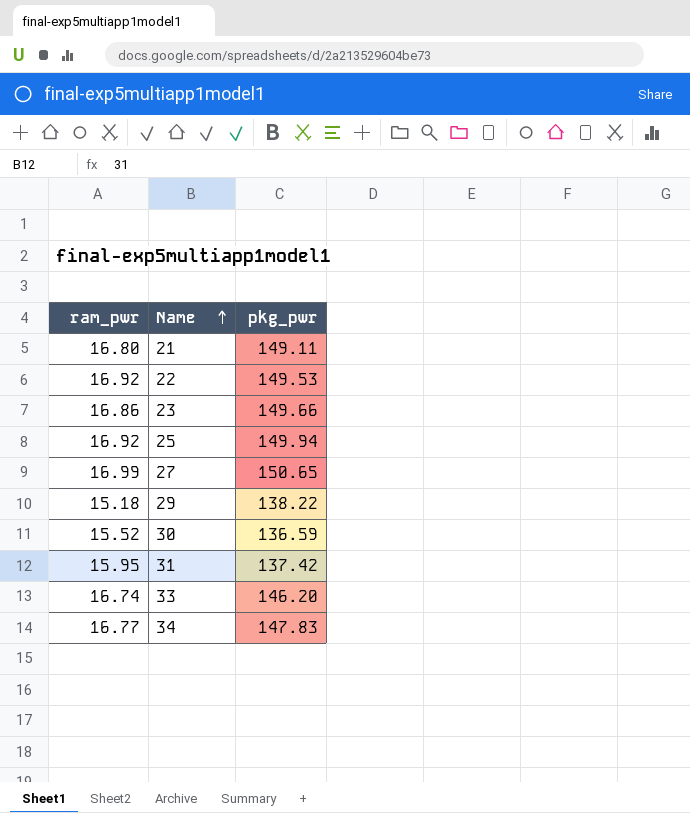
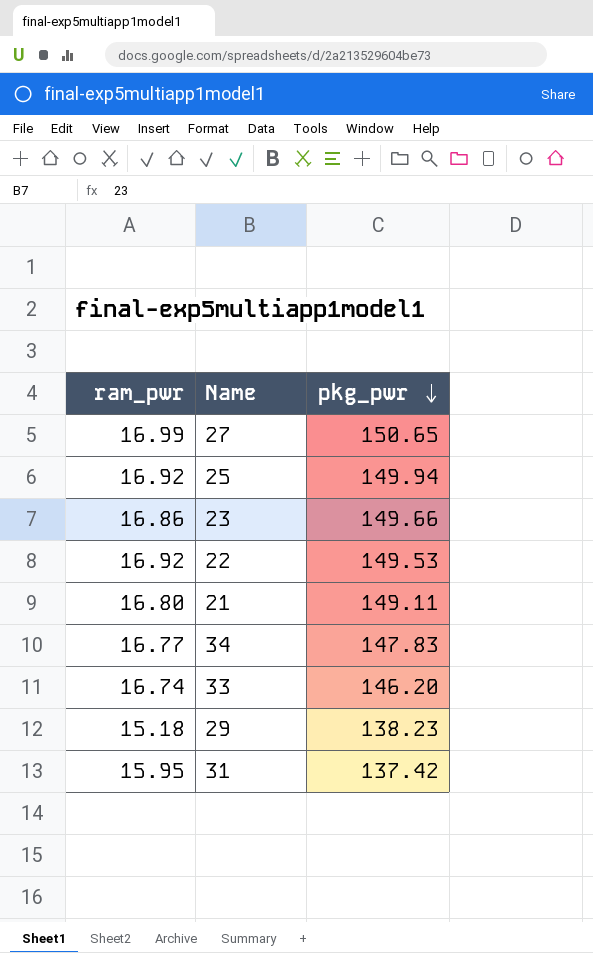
row order: Name ascending -> pkg_pwr descending
row 30: 15.52 | 136.59 -> none
29 | pkg_pwr: 138.22 -> 138.23

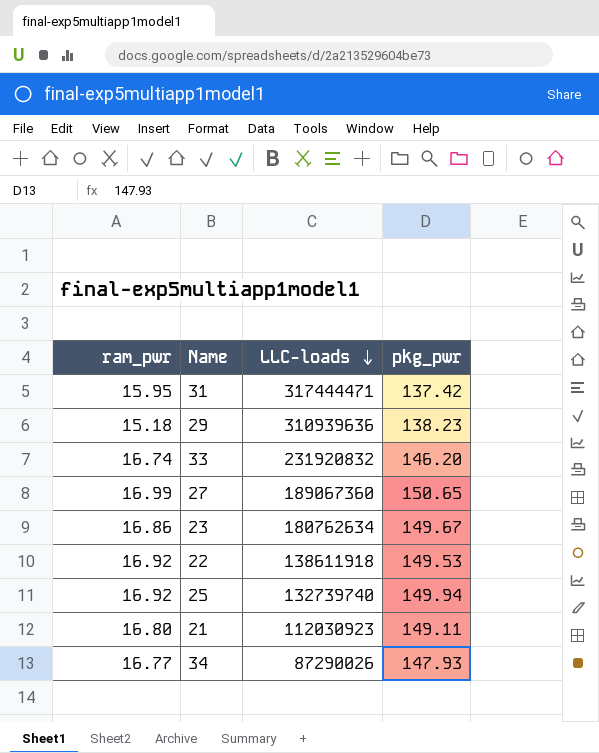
row order: pkg_pwr descending -> LLC-loads descending
column LLC-loads | position: none -> 3
23 | pkg_pwr: 149.66 -> 149.67
34 | pkg_pwr: 147.83 -> 147.93

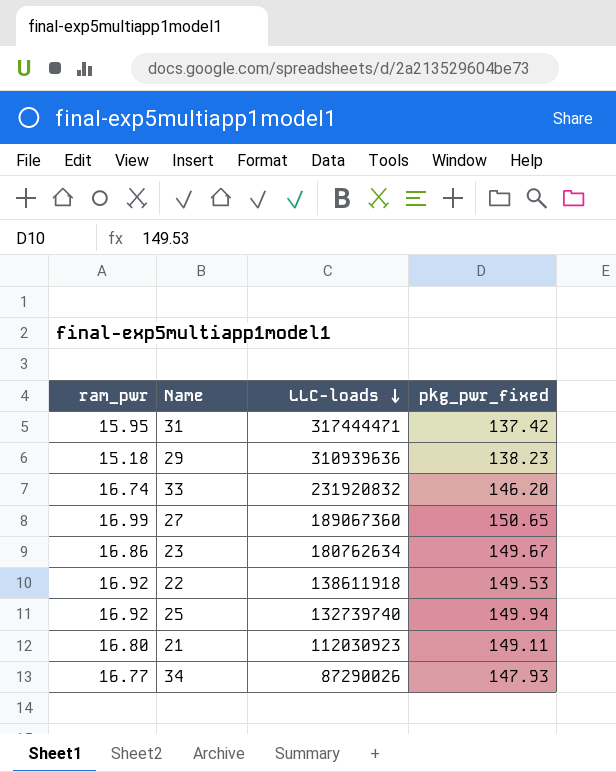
column name: pkg_pwr -> pkg_pwr_fixed

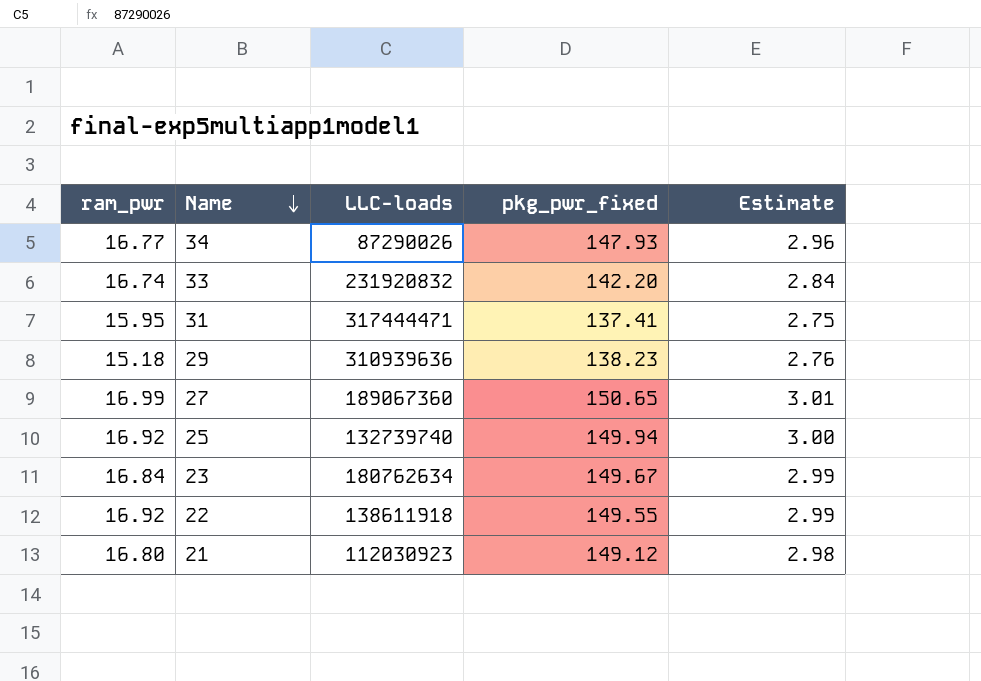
row order: LLC-loads descending -> Name descending
column Estimate | formula: none -> [pkg_pwr_fixed] * 0.02
33 | pkg_pwr_fixed: 146.20 -> 142.20
31 | pkg_pwr_fixed: 137.42 -> 137.41
23 | ram_pwr: 16.86 -> 16.84
22 | pkg_pwr_fixed: 149.53 -> 149.55
21 | pkg_pwr_fixed: 149.11 -> 149.12

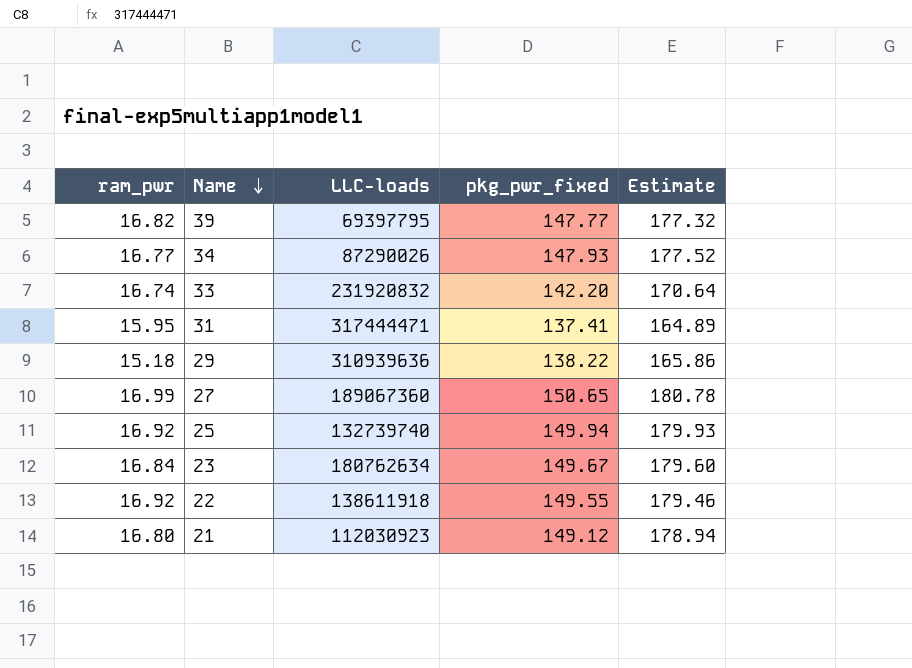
column Estimate | formula: [pkg_pwr_fixed] * 0.02 -> [pkg_pwr_fixed] * 1.2
row 39: none -> 16.82 | 69397795 | 147.77 | 177.32
29 | pkg_pwr_fixed: 138.23 -> 138.22

